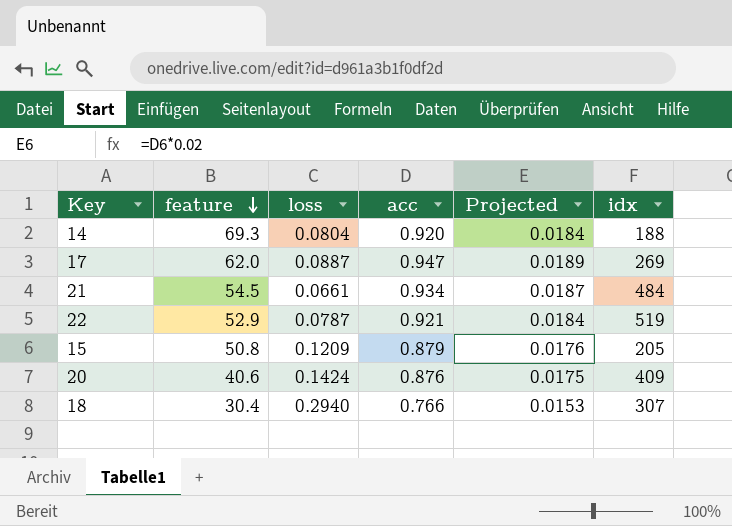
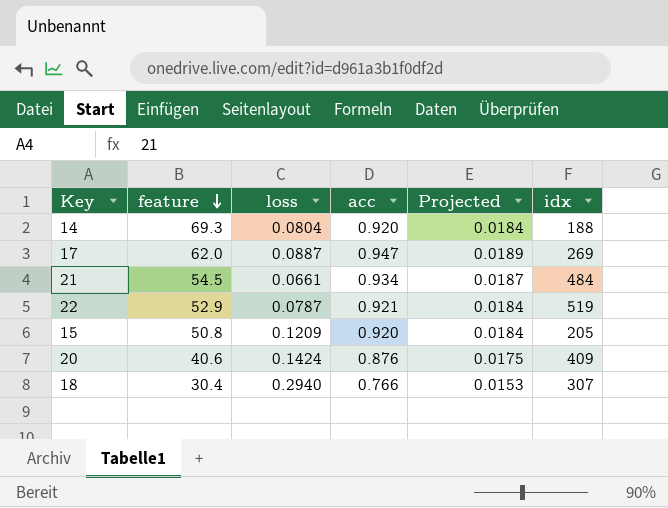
15 | acc: 0.879 -> 0.920
15 | Projected: 0.0176 -> 0.0184

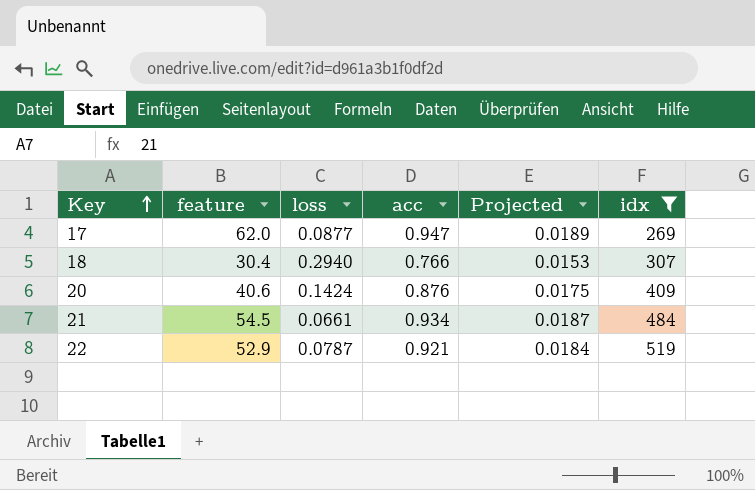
filter: none -> idx >= 269
row order: feature descending -> Key ascending
17 | loss: 0.0887 -> 0.0877

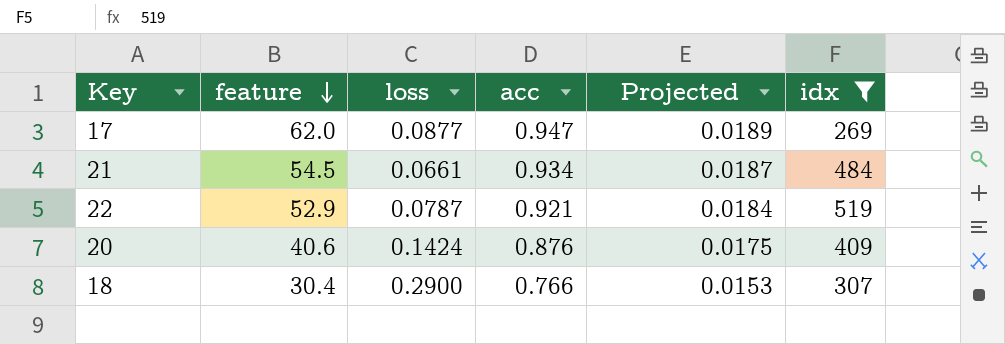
row order: Key ascending -> feature descending
18 | loss: 0.2940 -> 0.2900

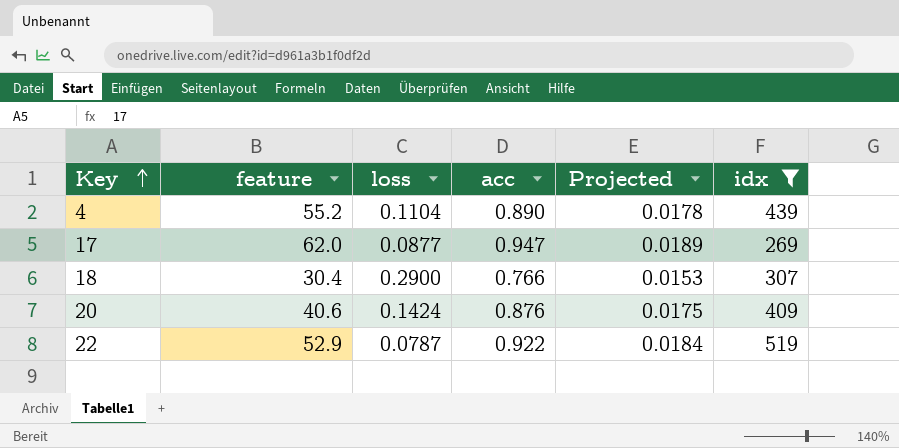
row order: feature descending -> Key ascending
row 21: 54.5 | 0.0661 | 0.934 | 0.0187 | 484 -> none
row 4: none -> 55.2 | 0.1104 | 0.890 | 0.0178 | 439
22 | acc: 0.921 -> 0.922

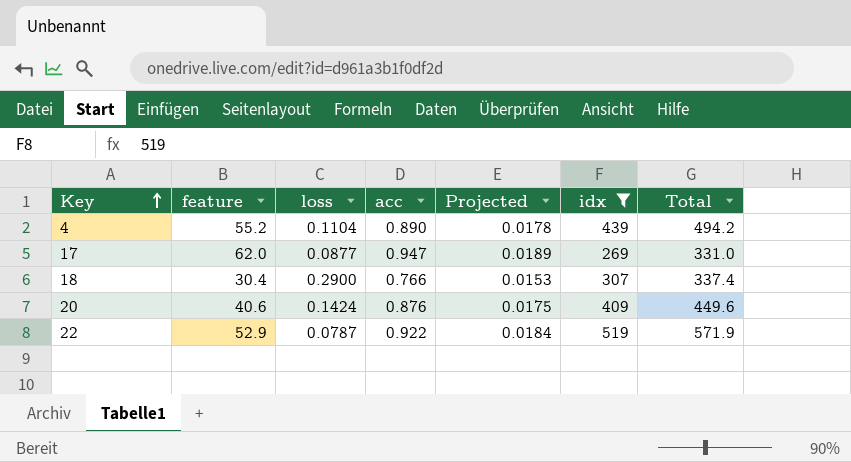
column Total | formula: none -> [feature] + [idx]

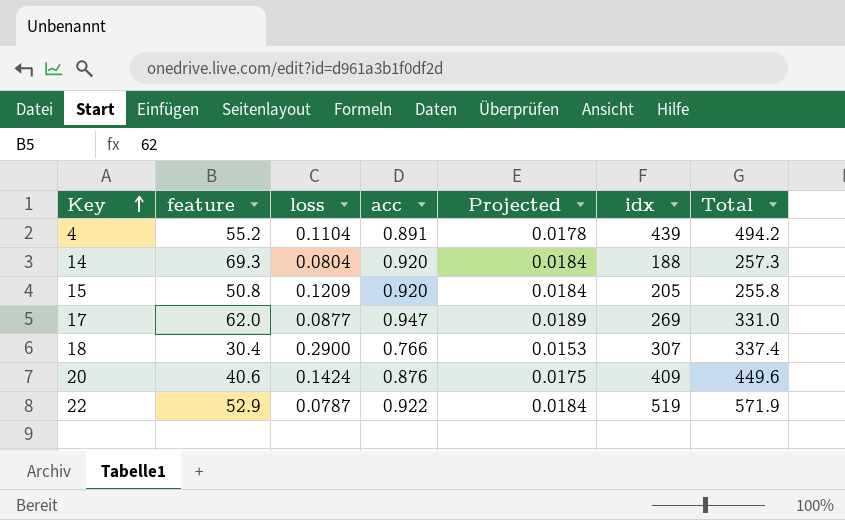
filter: idx >= 269 -> none
4 | acc: 0.890 -> 0.891

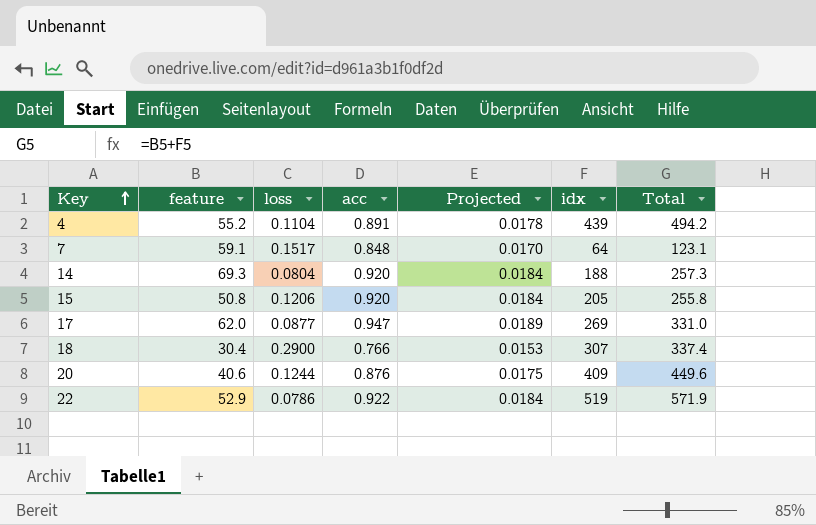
row 7: none -> 59.1 | 0.1517 | 0.848 | 0.0170 | 64 | 123.1
15 | loss: 0.1209 -> 0.1206
20 | loss: 0.1424 -> 0.1244
22 | loss: 0.0787 -> 0.0786

